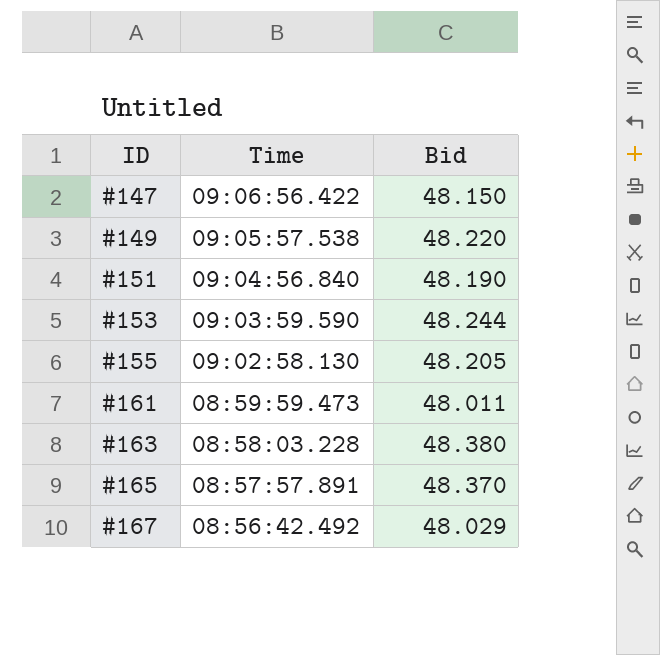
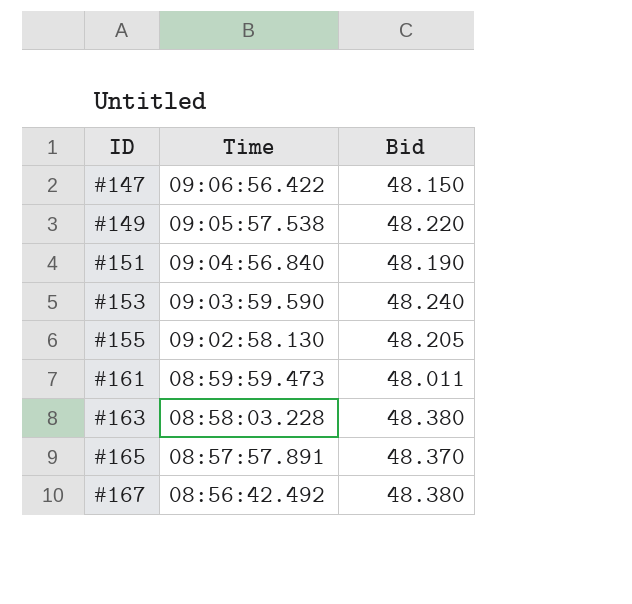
#153 | Bid: 48.244 -> 48.240
#167 | Bid: 48.029 -> 48.380

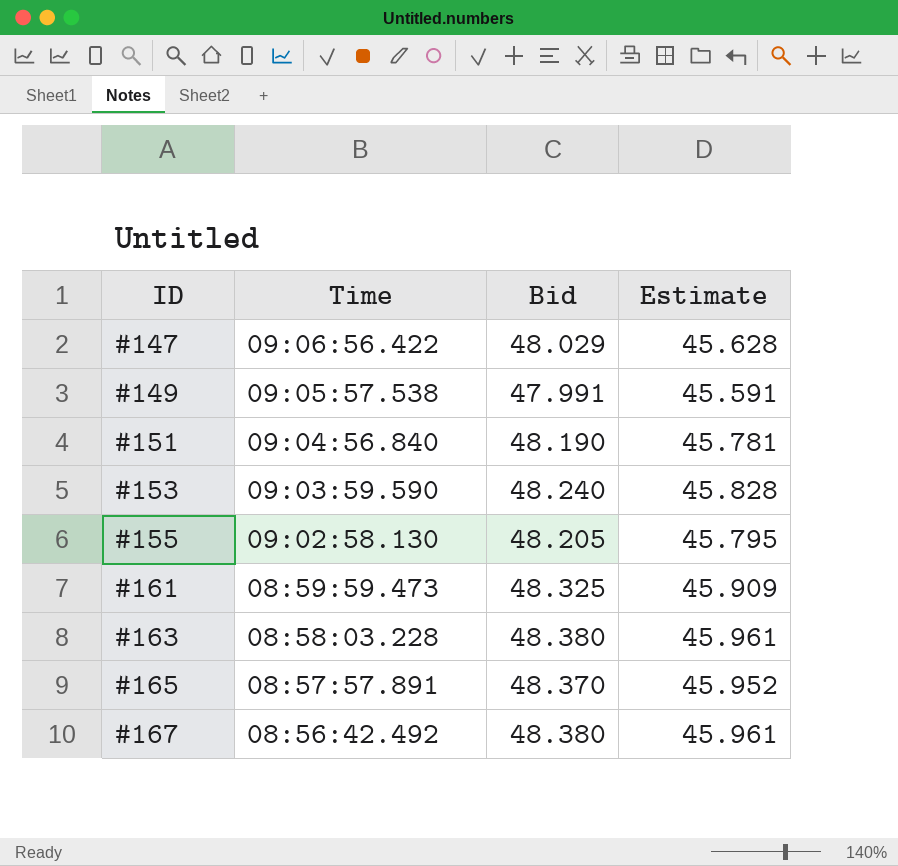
column Estimate | formula: none -> [Bid] * 0.95
#147 | Bid: 48.150 -> 48.029
#149 | Bid: 48.220 -> 47.991
#161 | Bid: 48.011 -> 48.325

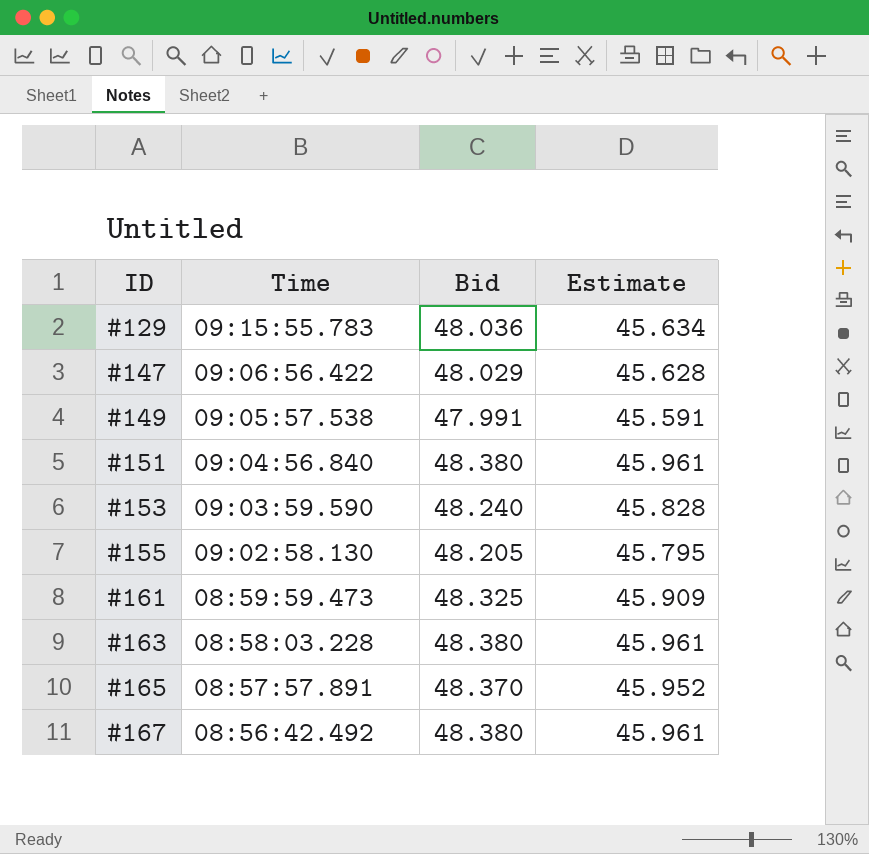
row #129: none -> 09:15:55.783 | 48.036 | 45.634
#151 | Bid: 48.190 -> 48.380
#151 | Estimate: 45.781 -> 45.961

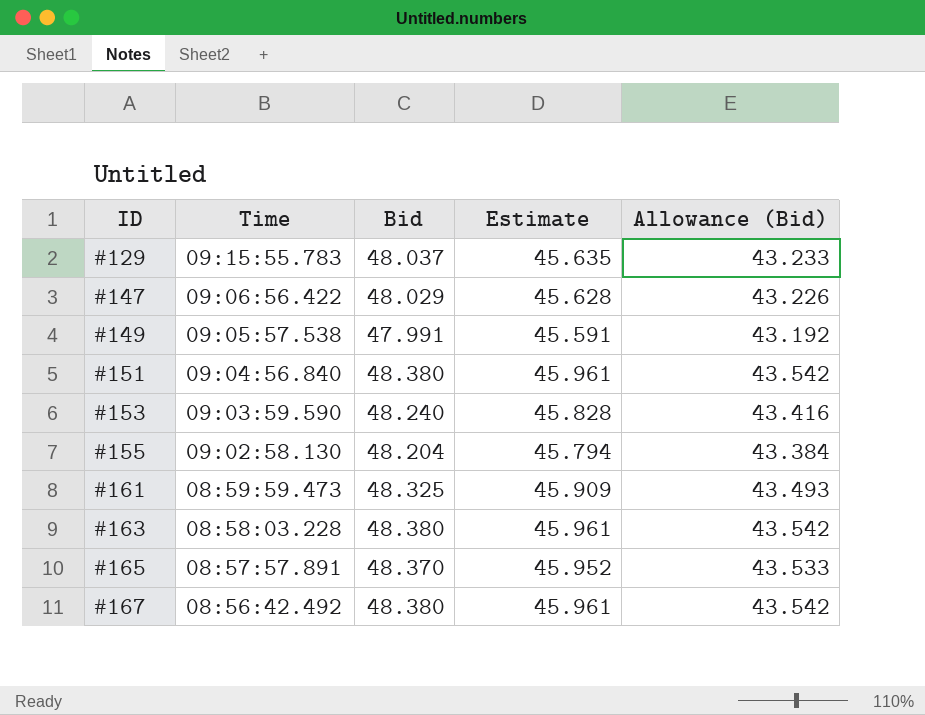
column Allowance (Bid) | formula: none -> [Bid] * 0.9
#129 | Bid: 48.036 -> 48.037
#129 | Estimate: 45.634 -> 45.635
#155 | Bid: 48.205 -> 48.204
#155 | Estimate: 45.795 -> 45.794

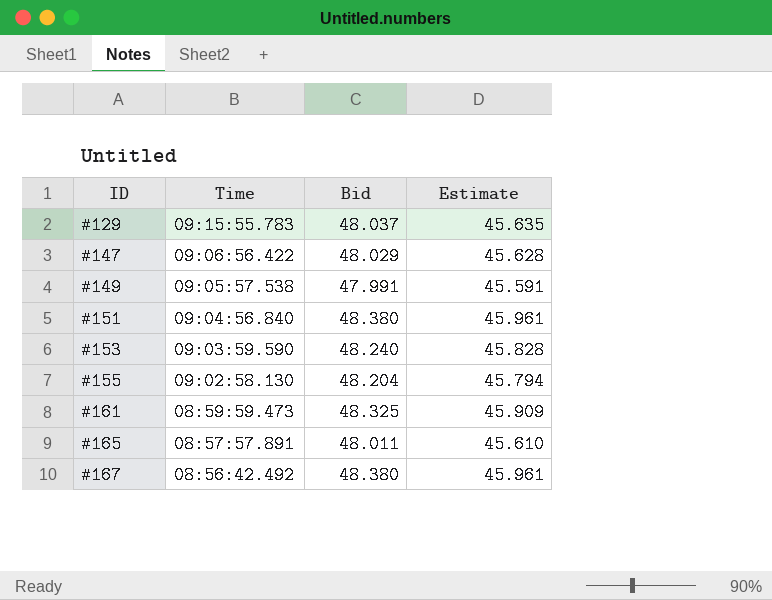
column Allowance (Bid) | formula: [Bid] * 0.9 -> none
row #163: 08:58:03.228 | 48.380 | 45.961 | 43.542 -> none
#165 | Bid: 48.370 -> 48.011
#165 | Estimate: 45.952 -> 45.610

